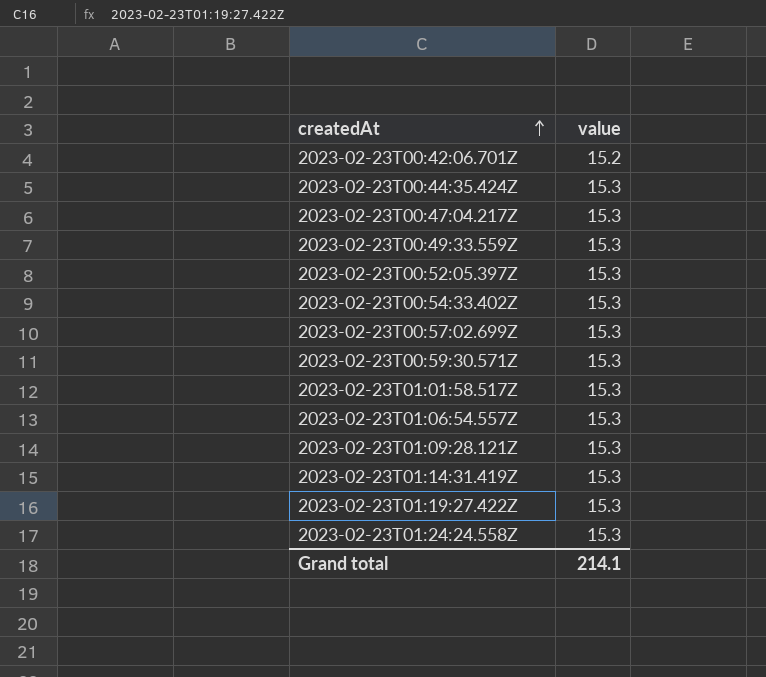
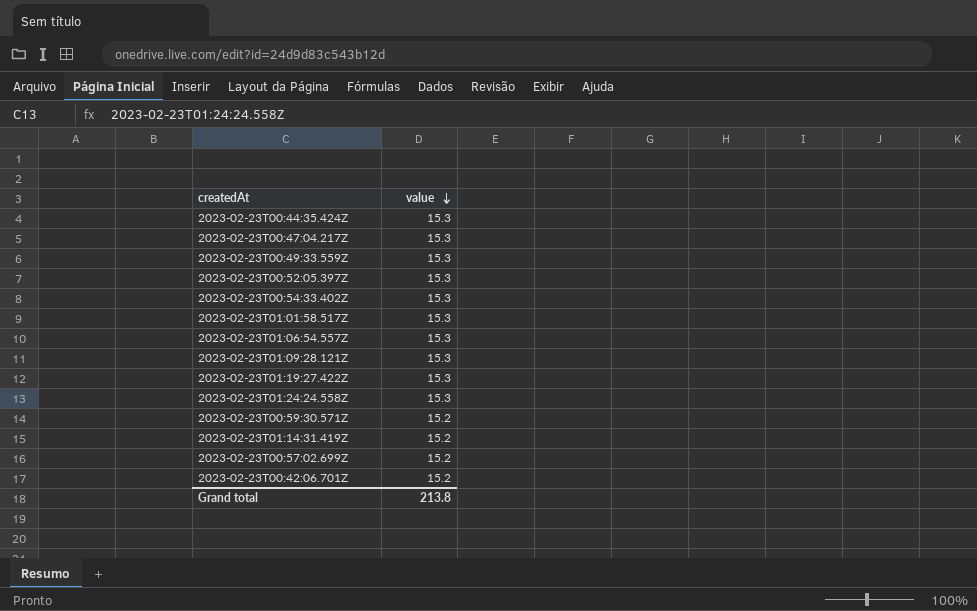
row order: createdAt ascending -> value descending
2023-02-23T00:59:30.571Z | value: 15.3 -> 15.2
2023-02-23T01:14:31.419Z | value: 15.3 -> 15.2
2023-02-23T00:57:02.699Z | value: 15.3 -> 15.2
Grand total | value: 214.1 -> 213.8

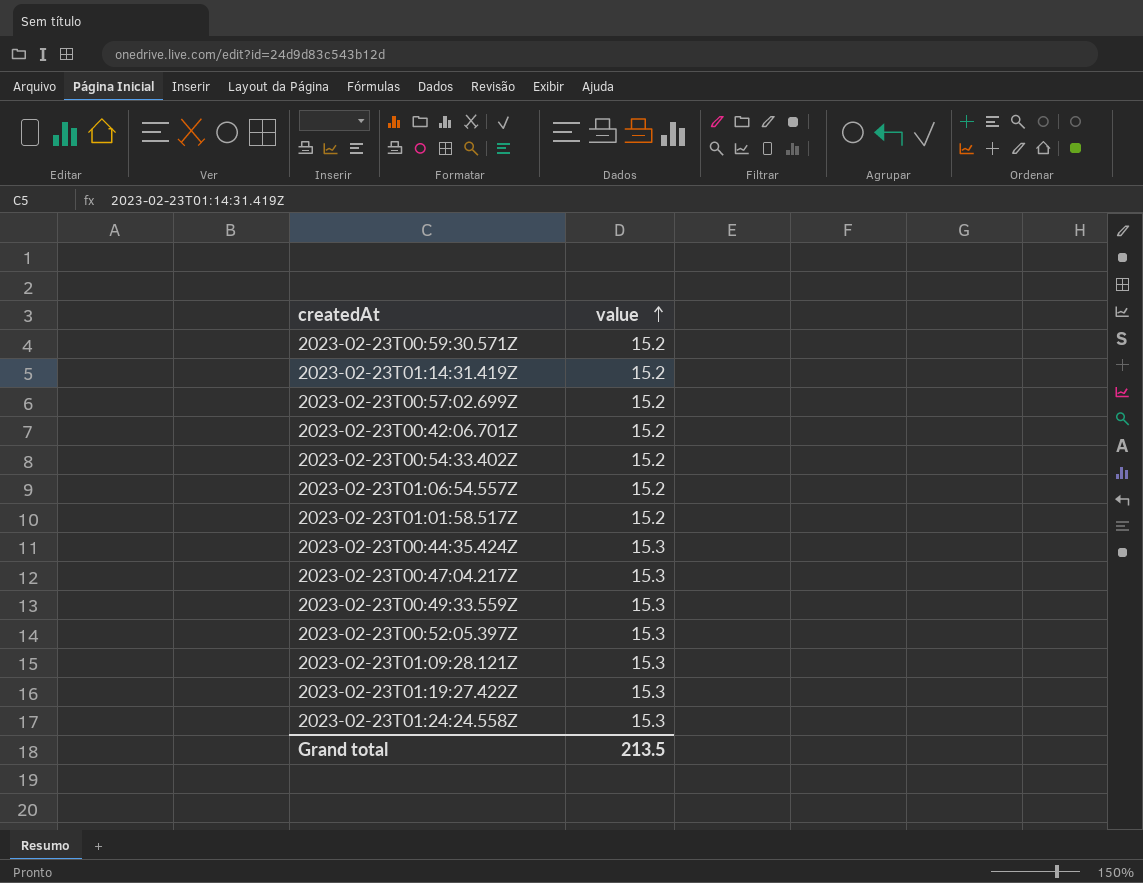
row order: value descending -> value ascending
2023-02-23T00:54:33.402Z | value: 15.3 -> 15.2
2023-02-23T01:06:54.557Z | value: 15.3 -> 15.2
2023-02-23T01:01:58.517Z | value: 15.3 -> 15.2
Grand total | value: 213.8 -> 213.5

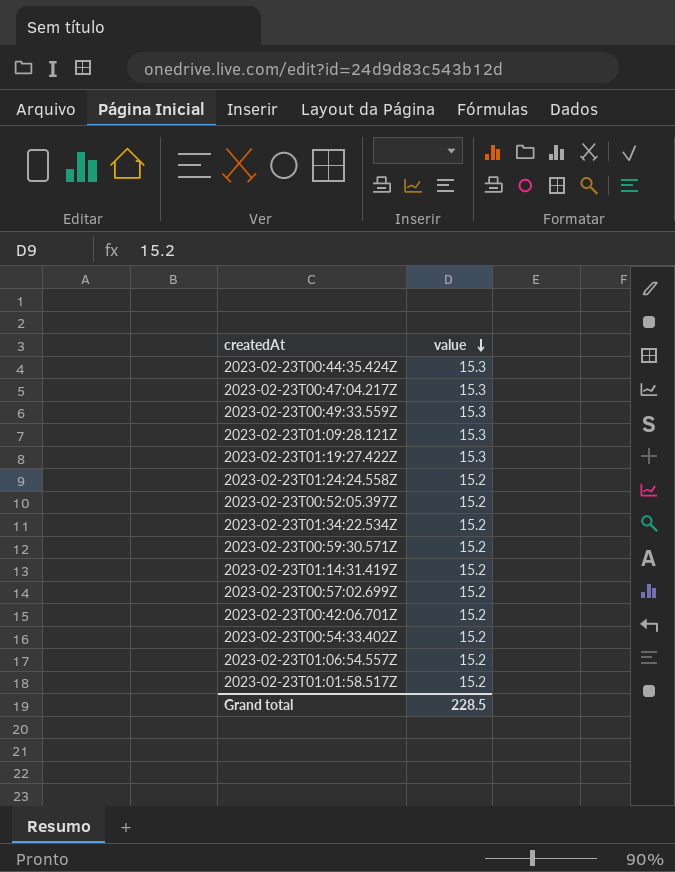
row order: value ascending -> value descending
2023-02-23T01:24:24.558Z | value: 15.3 -> 15.2
2023-02-23T00:52:05.397Z | value: 15.3 -> 15.2
row 2023-02-23T01:34:22.534Z: none -> 15.2
Grand total | value: 213.5 -> 228.5

